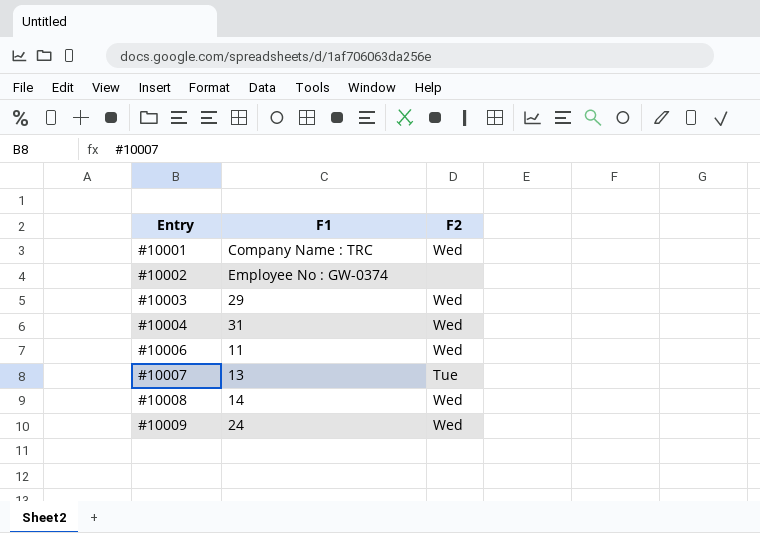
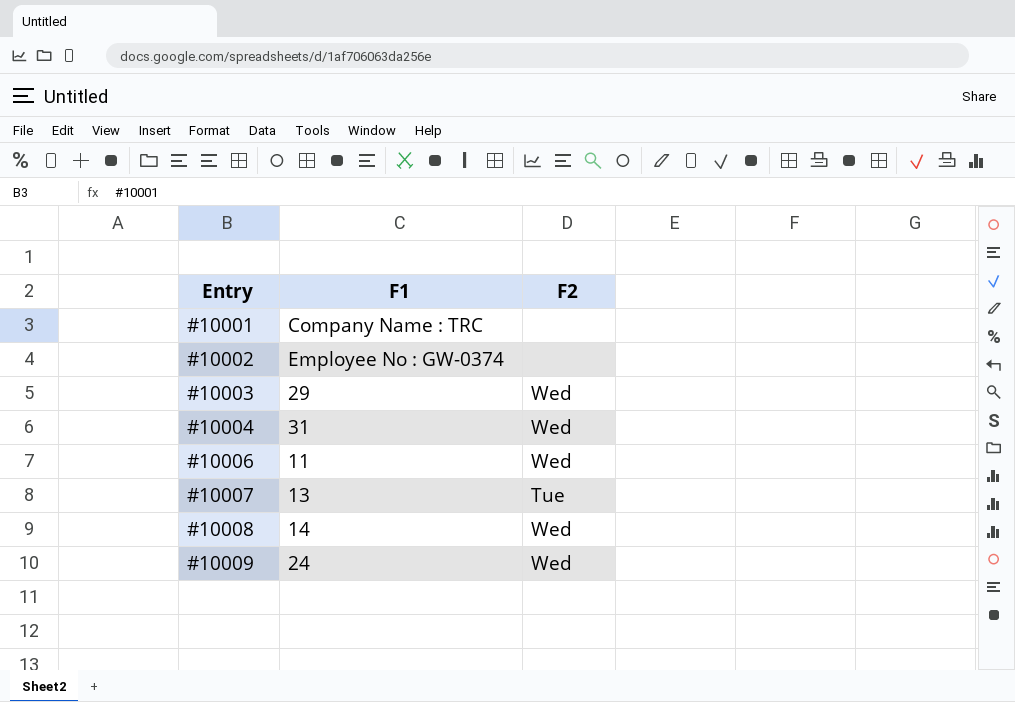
#10001 | F2: Wed -> none

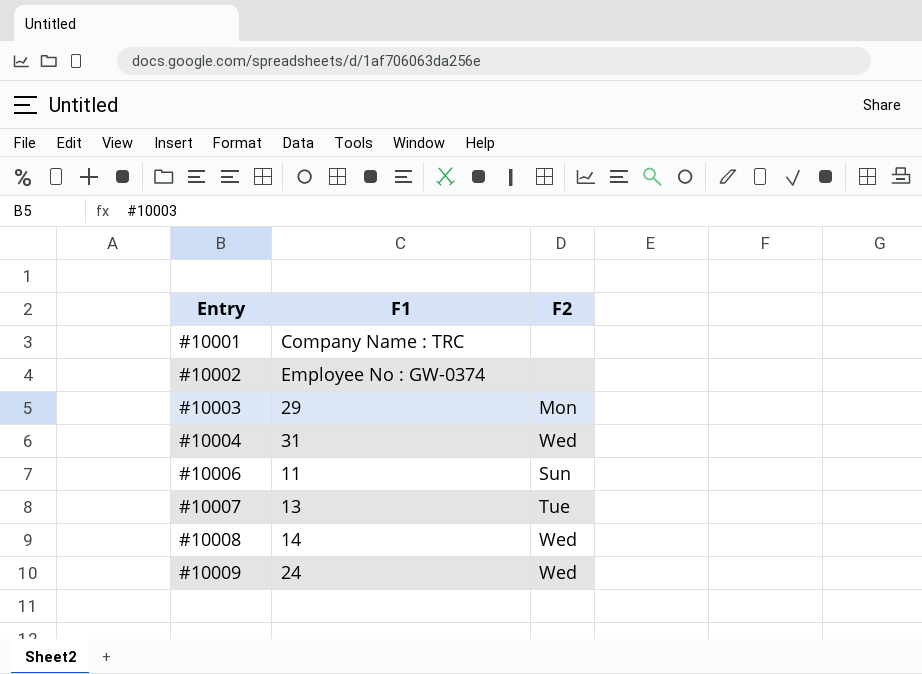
#10003 | F2: Wed -> Mon
#10006 | F2: Wed -> Sun

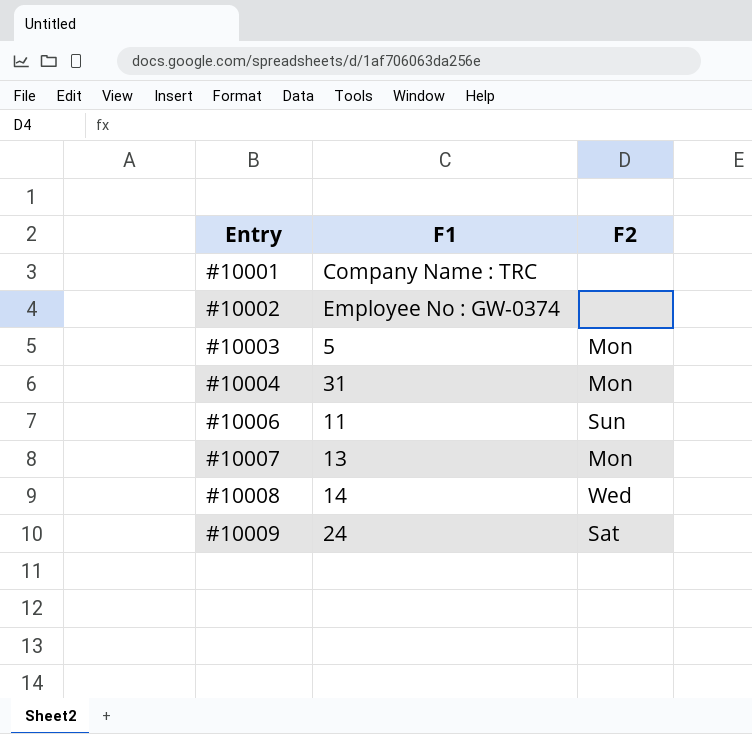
#10003 | F1: 29 -> 5
#10004 | F2: Wed -> Mon
#10007 | F2: Tue -> Mon
#10009 | F2: Wed -> Sat

